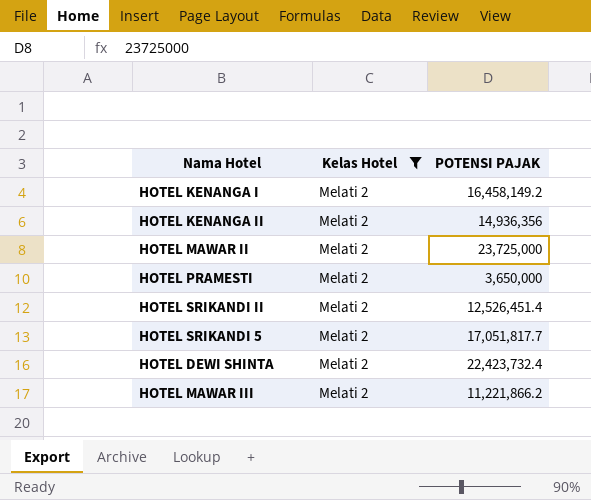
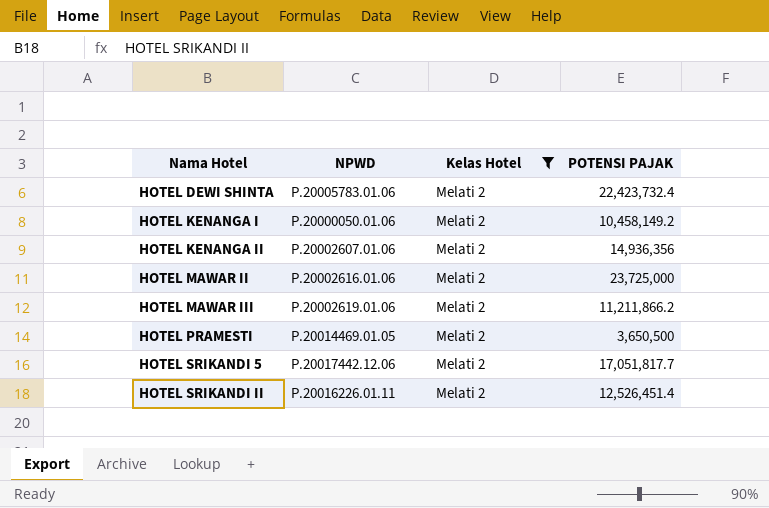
row order: none -> Nama Hotel ascending
column NPWD | position: none -> 2
HOTEL KENANGA I | POTENSI PAJAK: 16,458,149.2 -> 10,458,149.2
HOTEL MAWAR III | POTENSI PAJAK: 11,221,866.2 -> 11,211,866.2
HOTEL PRAMESTI | POTENSI PAJAK: 3,650,000 -> 3,650,500

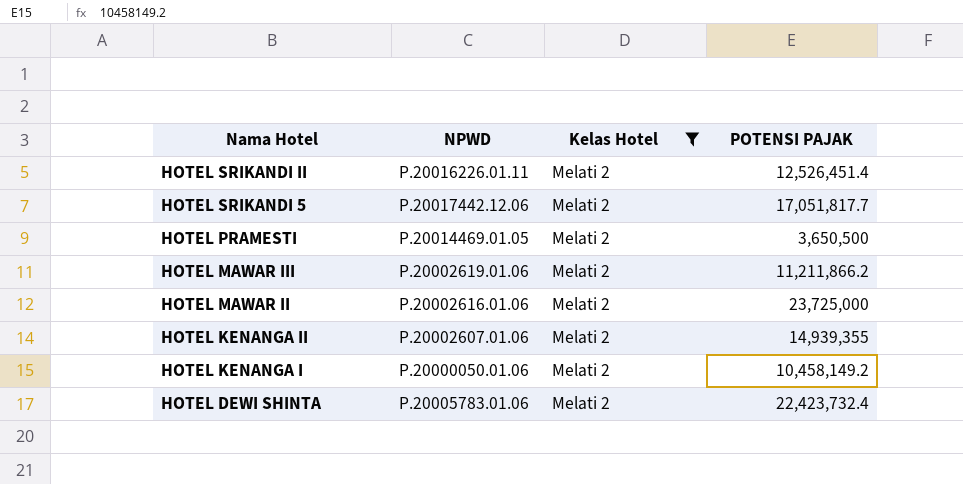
row order: Nama Hotel ascending -> Nama Hotel descending
HOTEL KENANGA II | POTENSI PAJAK: 14,936,356 -> 14,939,355

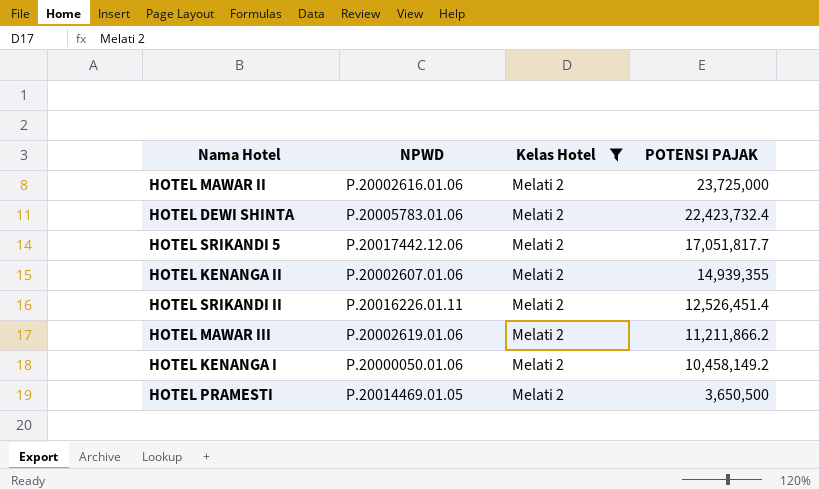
row order: Nama Hotel descending -> POTENSI PAJAK descending

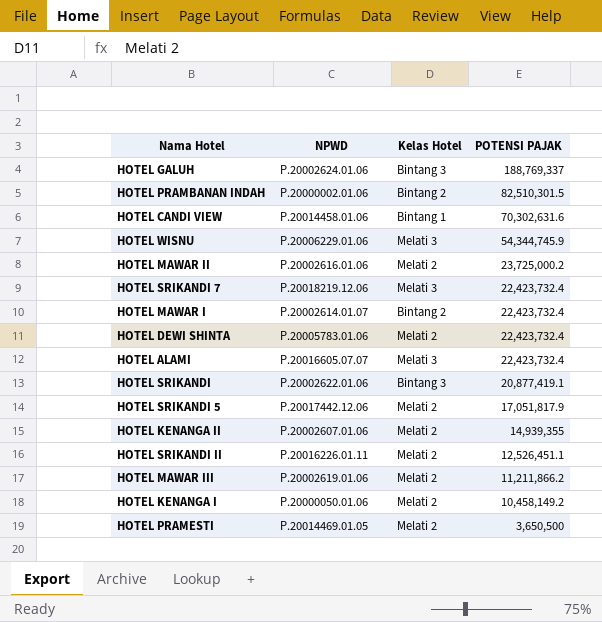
filter: Kelas Hotel = Melati 2 -> none
HOTEL MAWAR II | POTENSI PAJAK: 23,725,000 -> 23,725,000.2
HOTEL SRIKANDI 5 | POTENSI PAJAK: 17,051,817.7 -> 17,051,817.9
HOTEL SRIKANDI II | POTENSI PAJAK: 12,526,451.4 -> 12,526,451.1

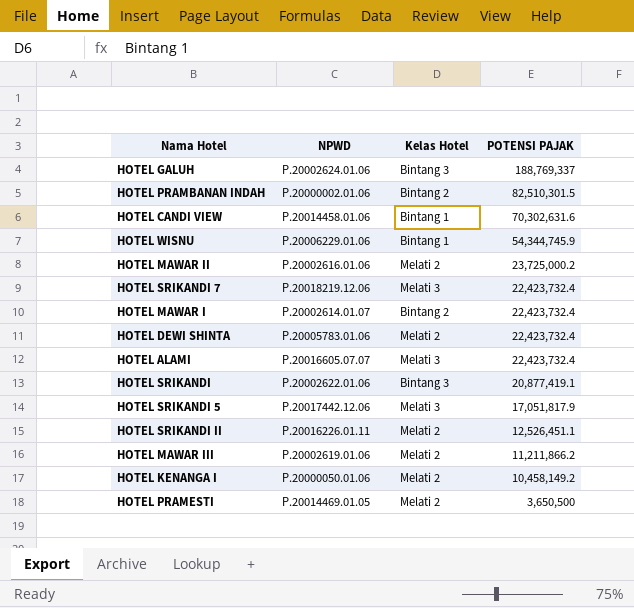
row HOTEL KENANGA II: P.20002607.01.06 | Melati 2 | 14,939,355 -> none
HOTEL WISNU | Kelas Hotel: Melati 3 -> Bintang 1
HOTEL SRIKANDI 5 | Kelas Hotel: Melati 2 -> Melati 3

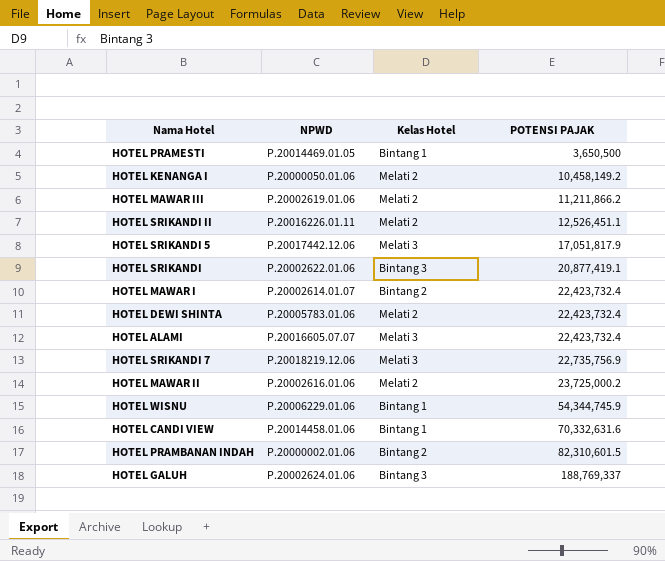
row order: POTENSI PAJAK descending -> POTENSI PAJAK ascending
HOTEL PRAMESTI | Kelas Hotel: Melati 2 -> Bintang 1
HOTEL SRIKANDI 7 | POTENSI PAJAK: 22,423,732.4 -> 22,735,756.9
HOTEL CANDI VIEW | POTENSI PAJAK: 70,302,631.6 -> 70,332,631.6
HOTEL PRAMBANAN INDAH | POTENSI PAJAK: 82,510,301.5 -> 82,310,601.5

